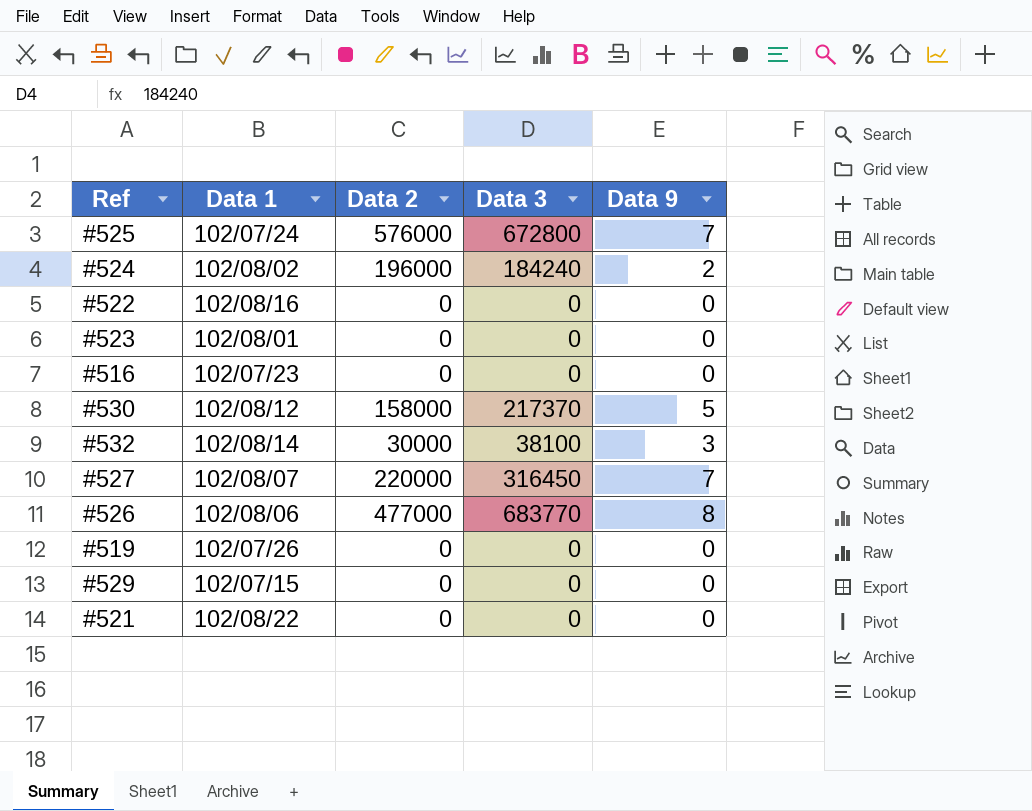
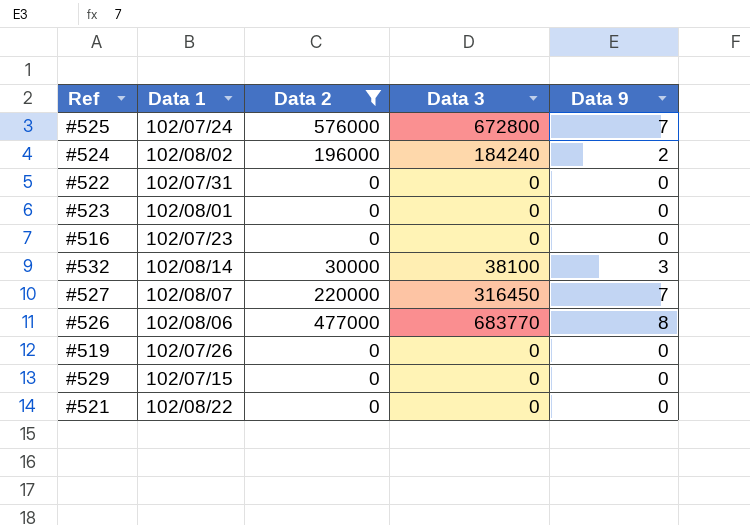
filter: none -> Data 2 != 158000
#522 | Data 1: 102/08/16 -> 102/07/31

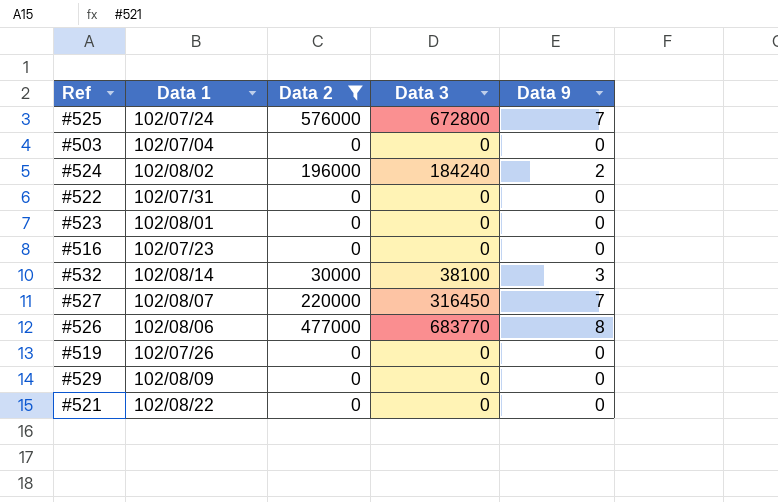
row #503: none -> 102/07/04 | 0 | 0 | 0
#529 | Data 1: 102/07/15 -> 102/08/09

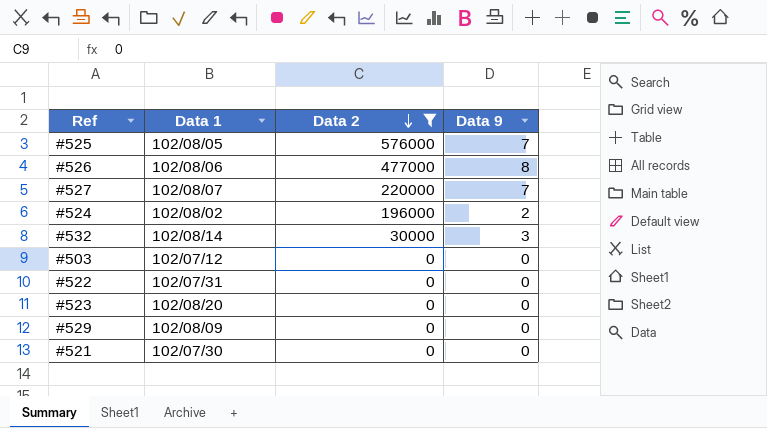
row order: none -> Data 2 descending
column Data 3 | position: 4 -> none
row #516: 102/07/23 | 0 | 0 | 0 -> none
row #519: 102/07/26 | 0 | 0 | 0 -> none
#525 | Data 1: 102/07/24 -> 102/08/05
#503 | Data 1: 102/07/04 -> 102/07/12
#523 | Data 1: 102/08/01 -> 102/08/20
#521 | Data 1: 102/08/22 -> 102/07/30

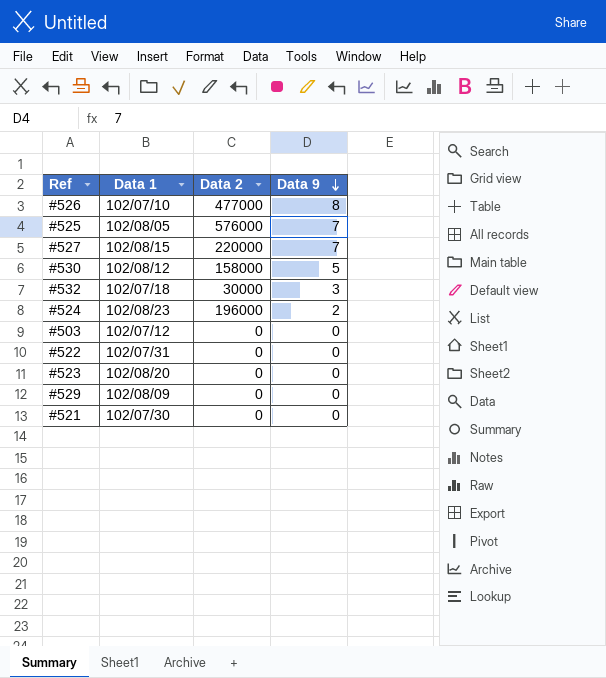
filter: Data 2 != 158000 -> none
row order: Data 2 descending -> Data 9 descending
#526 | Data 1: 102/08/06 -> 102/07/10
#527 | Data 1: 102/08/07 -> 102/08/15
#532 | Data 1: 102/08/14 -> 102/07/18
#524 | Data 1: 102/08/02 -> 102/08/23

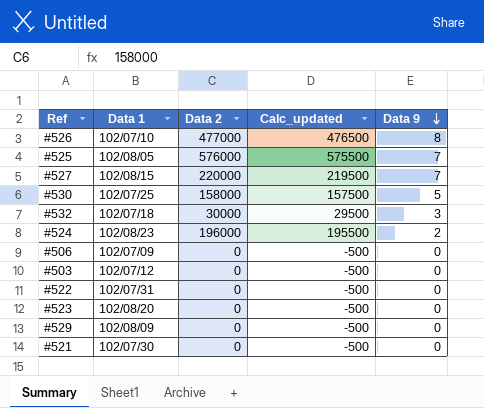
column Calc_updated | formula: none -> [Data 2] - 500
#530 | Data 1: 102/08/12 -> 102/07/25
row #506: none -> 102/07/09 | 0 | -500 | 0

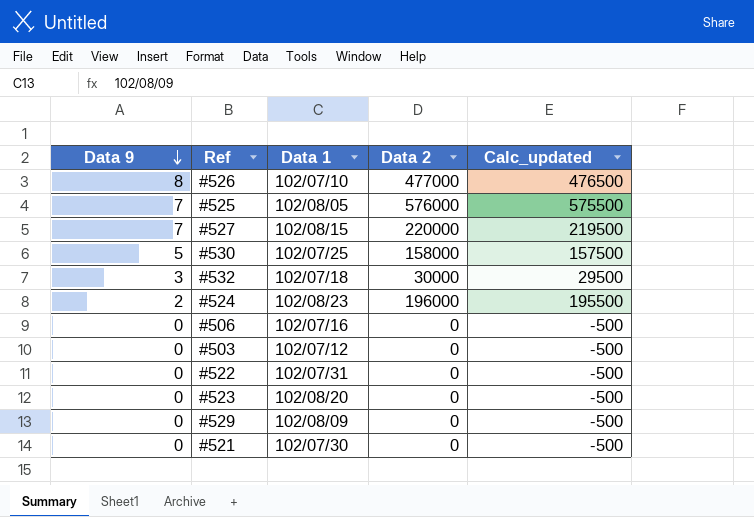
column Data 9 | position: 5 -> 1
#506 | Data 1: 102/07/09 -> 102/07/16

